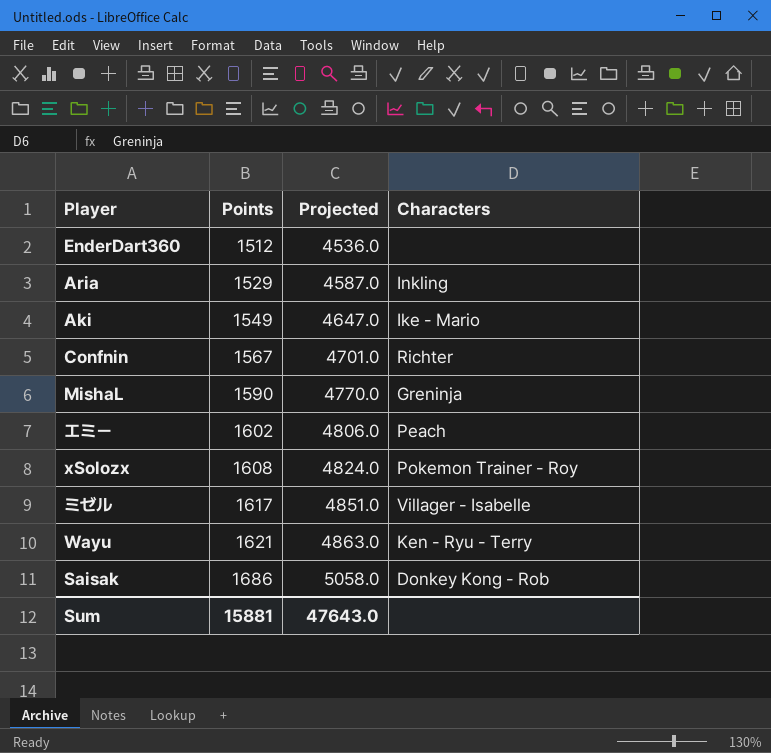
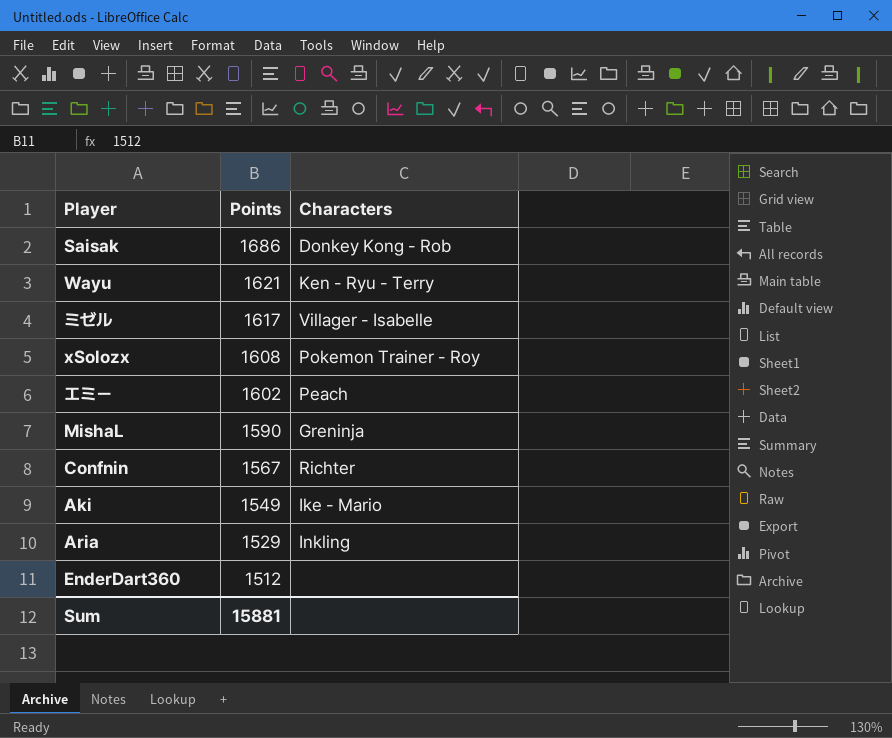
row order: Points ascending -> Points descending
column Projected | formula: [Points] * 3 -> none

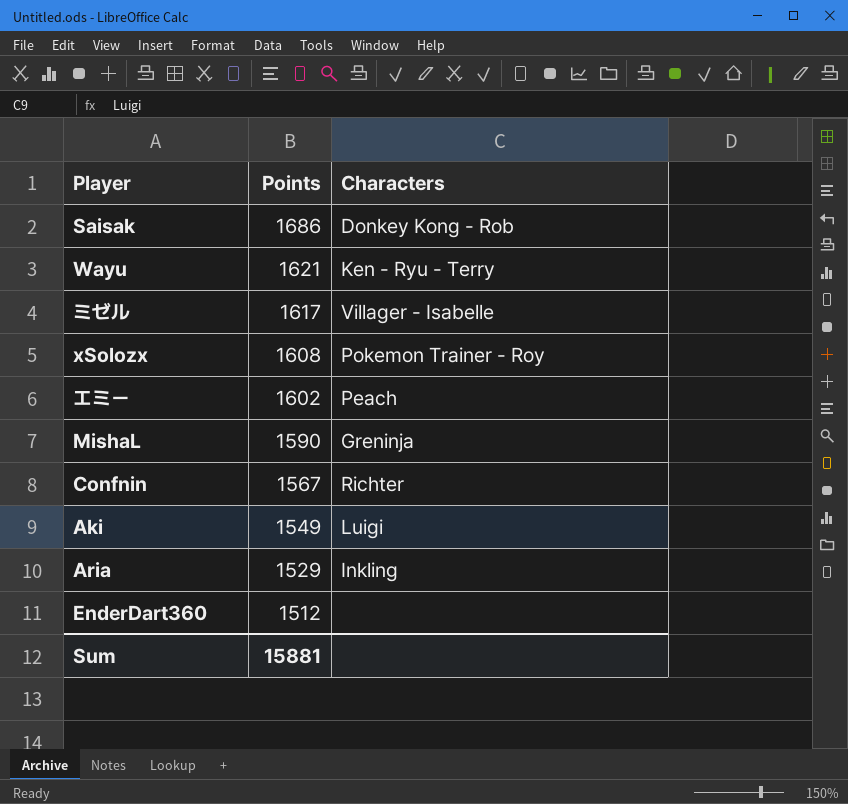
Aki | Characters: Ike - Mario -> Luigi

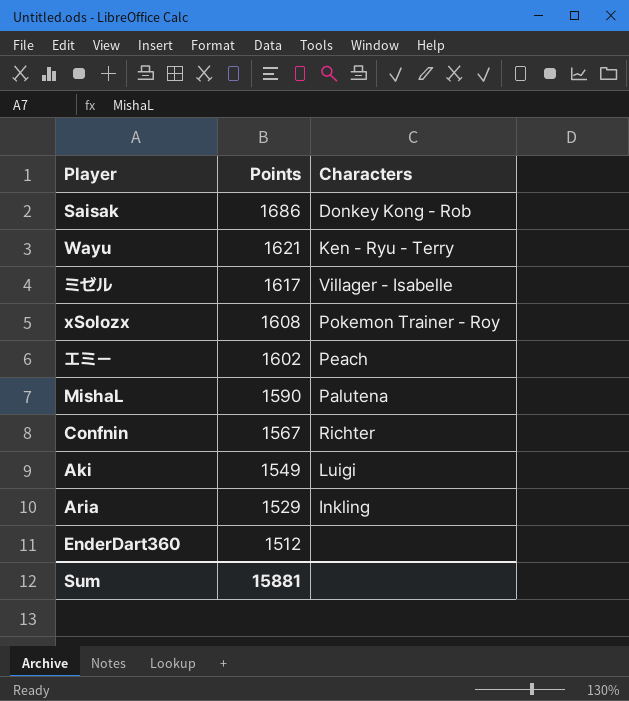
MishaL | Characters: Greninja -> Palutena

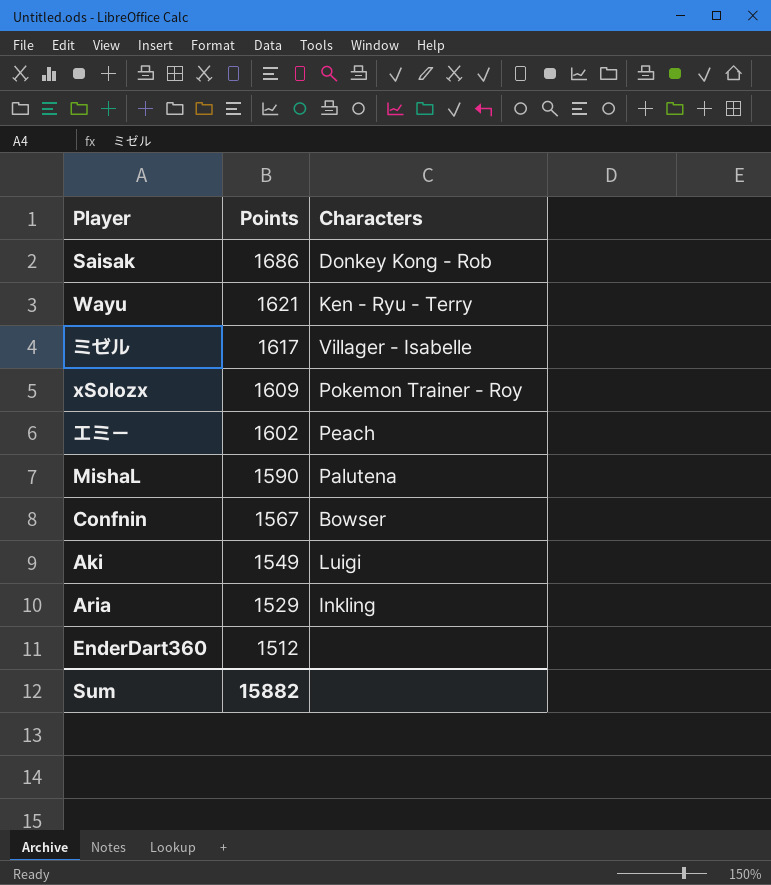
xSolozx | Points: 1608 -> 1609
Confnin | Characters: Richter -> Bowser
Sum | Points: 15881 -> 15882

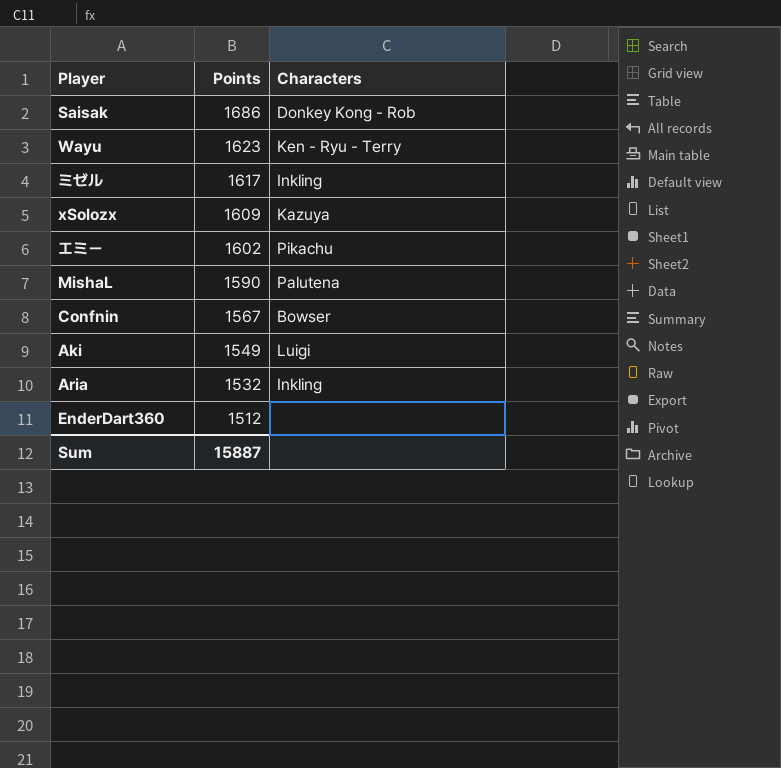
Wayu | Points: 1621 -> 1623
ミゼル | Characters: Villager - Isabelle -> Inkling
xSolozx | Characters: Pokemon Trainer - Roy -> Kazuya
エミー | Characters: Peach -> Pikachu
Aria | Points: 1529 -> 1532
Sum | Points: 15882 -> 15887

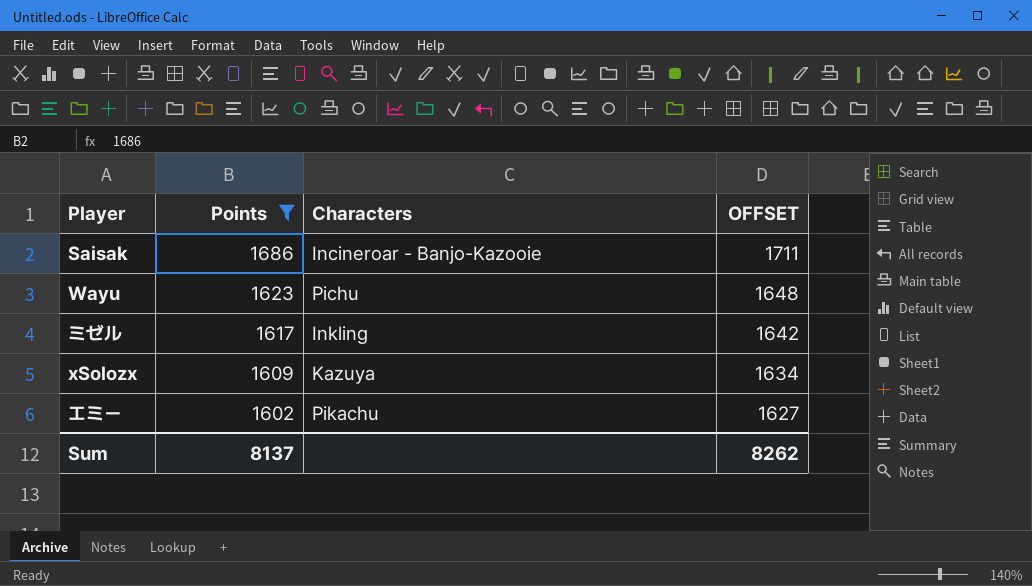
filter: none -> Points >= 1602
column OFFSET | formula: none -> [Points] + 25
Saisak | Characters: Donkey Kong - Rob -> Incineroar - Banjo-Kazooie
Wayu | Characters: Ken - Ryu - Terry -> Pichu
Sum | Points: 15887 -> 8137

